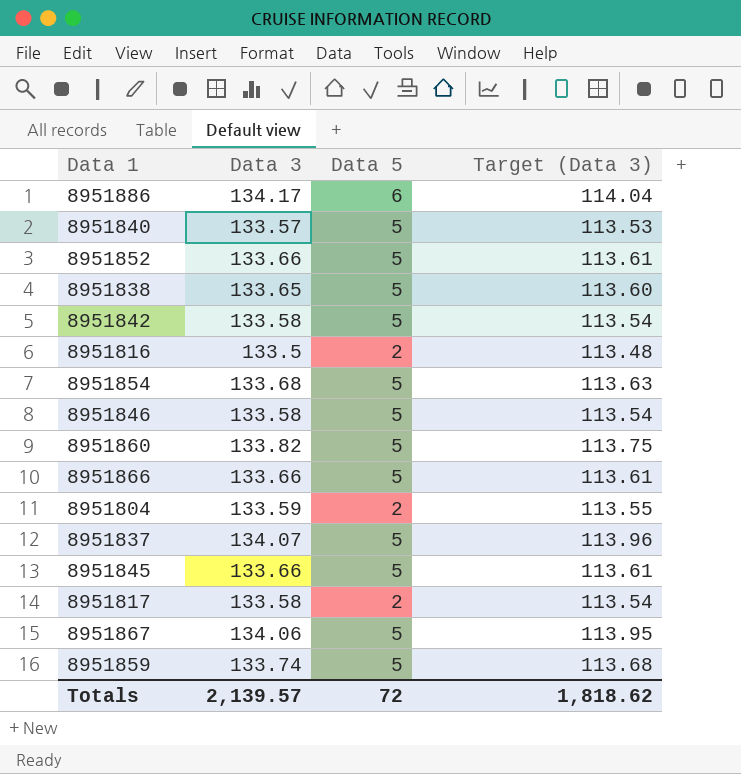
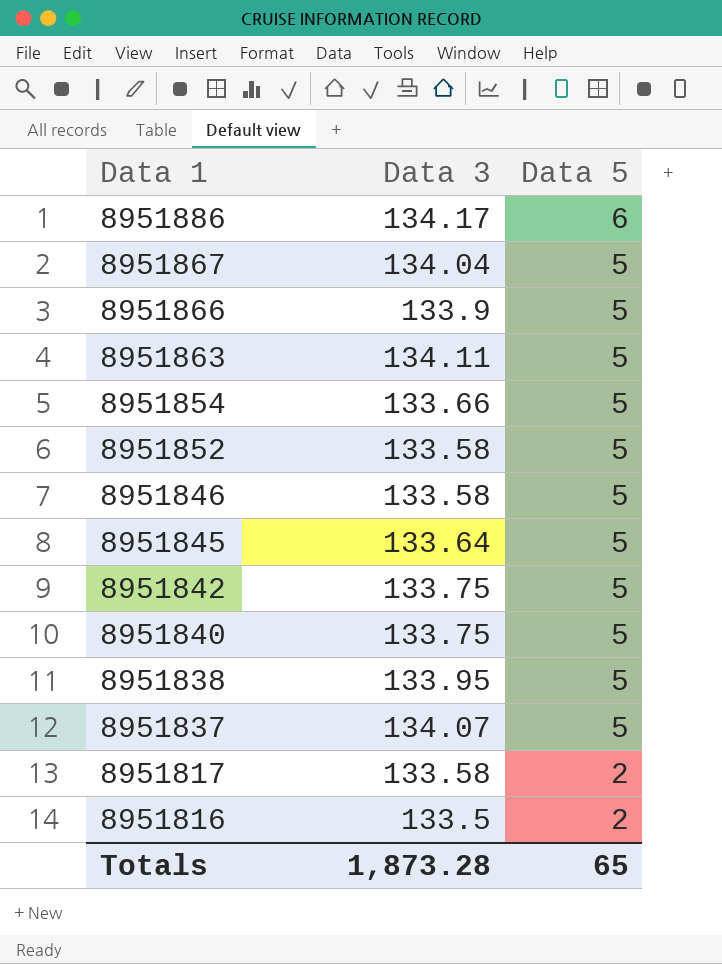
row order: none -> Data 1 descending
column Target (Data 3) | formula: [Data 3] * 0.85 -> none
row 8951860: 133.82 | 5 | 113.75 -> none
row 8951804: 133.59 | 2 | 113.55 -> none
row 8951859: 133.74 | 5 | 113.68 -> none
8951867 | Data 3: 134.06 -> 134.04
8951866 | Data 3: 133.66 -> 133.9
row 8951863: none -> 134.11 | 5
8951854 | Data 3: 133.68 -> 133.66
8951852 | Data 3: 133.66 -> 133.58
8951845 | Data 3: 133.66 -> 133.64
8951842 | Data 3: 133.58 -> 133.75
8951840 | Data 3: 133.57 -> 133.75
8951838 | Data 3: 133.65 -> 133.95
Totals | Data 3: 2,139.57 -> 1,873.28
Totals | Data 5: 72 -> 65

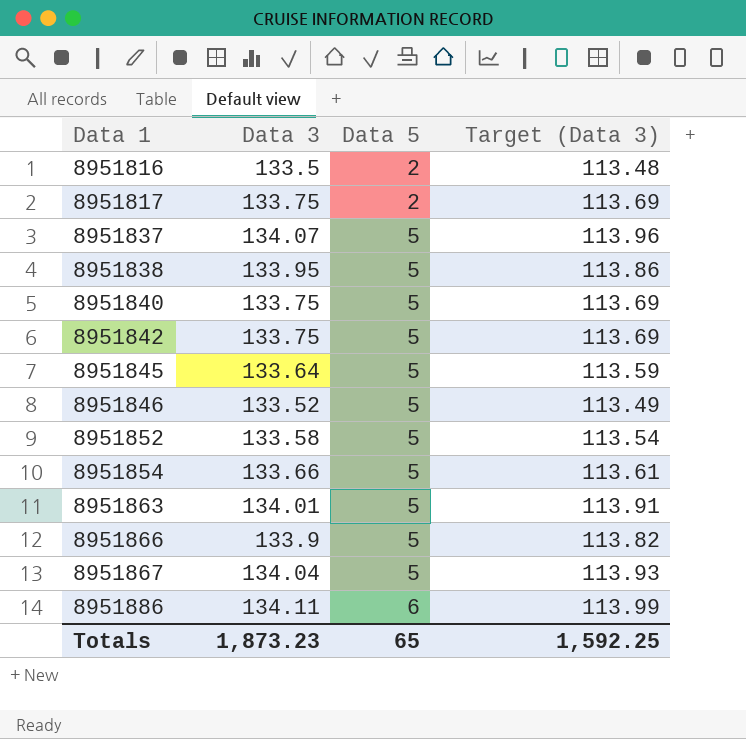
row order: Data 1 descending -> Data 1 ascending
column Target (Data 3) | formula: none -> [Data 3] * 0.85
8951817 | Data 3: 133.58 -> 133.75
8951846 | Data 3: 133.58 -> 133.52
8951863 | Data 3: 134.11 -> 134.01
8951886 | Data 3: 134.17 -> 134.11
Totals | Data 3: 1,873.28 -> 1,873.23

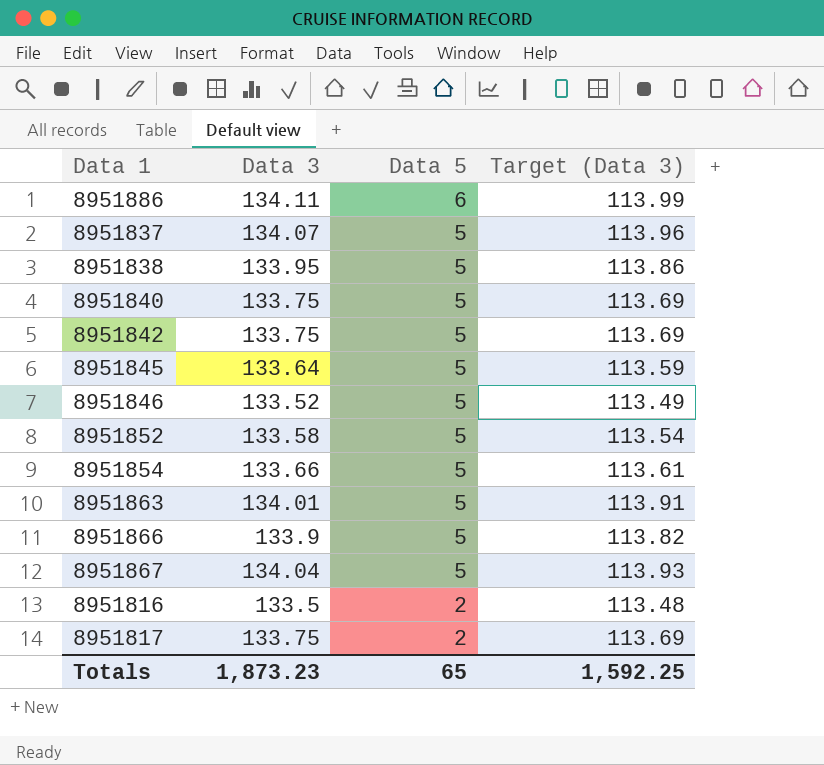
row order: Data 1 ascending -> Data 5 descending

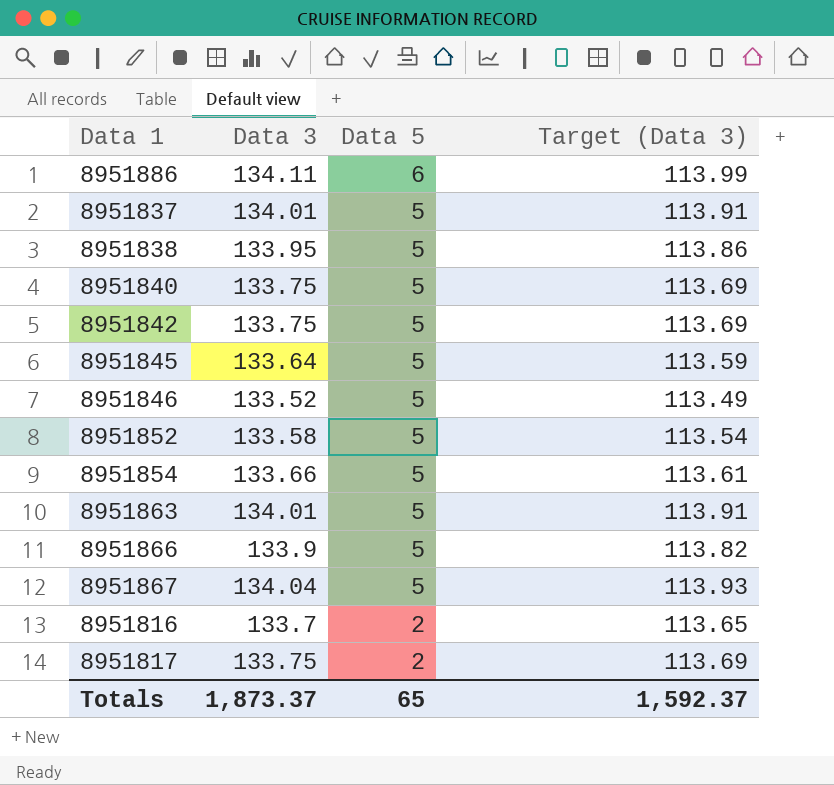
8951837 | Data 3: 134.07 -> 134.01
8951837 | Target (Data 3): 113.96 -> 113.91
8951816 | Data 3: 133.5 -> 133.7
8951816 | Target (Data 3): 113.48 -> 113.65
Totals | Data 3: 1,873.23 -> 1,873.37
Totals | Target (Data 3): 1,592.25 -> 1,592.37

